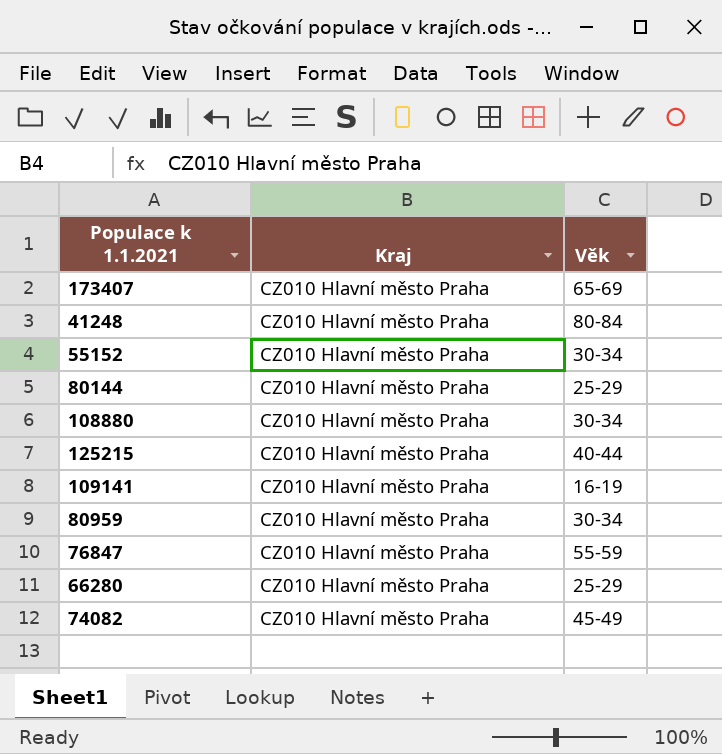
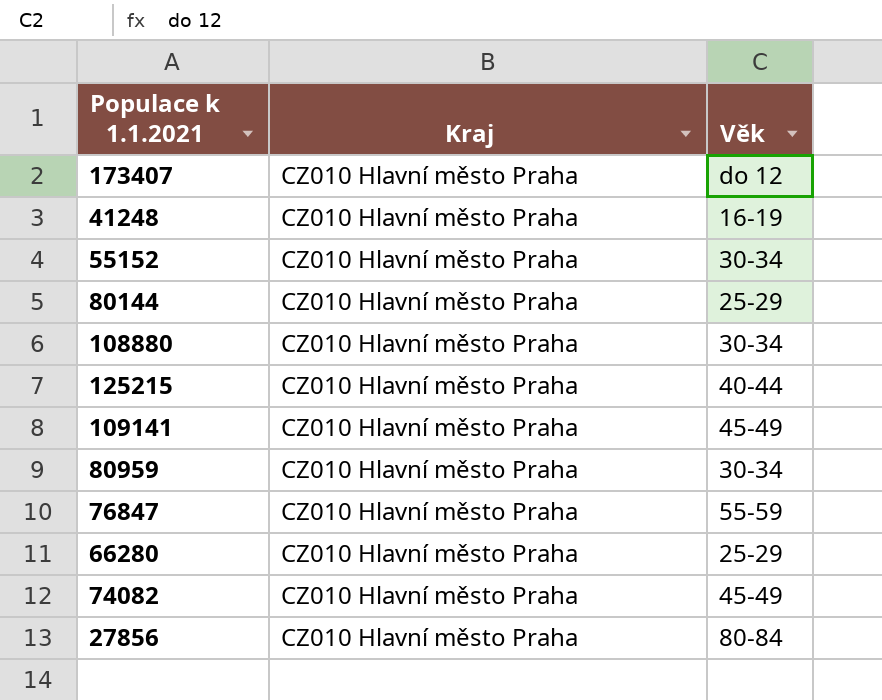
173407 | Věk: 65-69 -> do 12
41248 | Věk: 80-84 -> 16-19
109141 | Věk: 16-19 -> 45-49
row 27856: none -> CZ010 Hlavní město Praha | 80-84

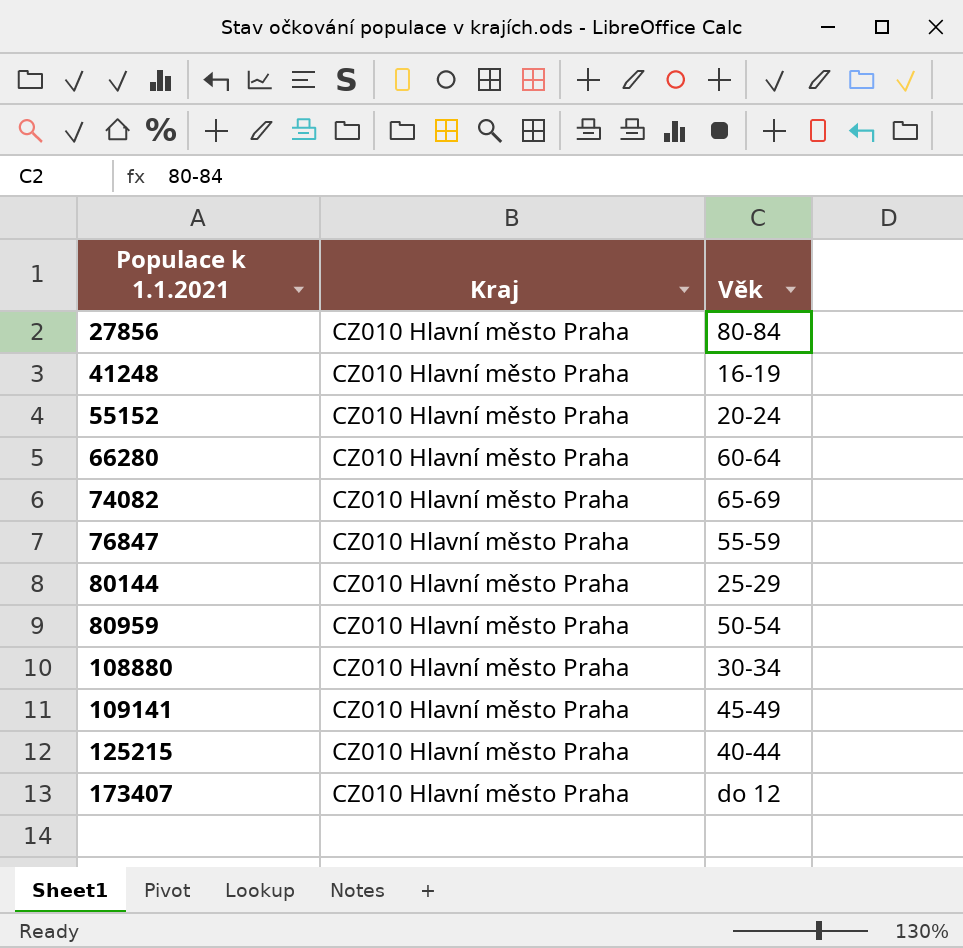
row order: none -> Populace k 1.1.2021 ascending
55152 | Věk: 30-34 -> 20-24
66280 | Věk: 25-29 -> 60-64
74082 | Věk: 45-49 -> 65-69
80959 | Věk: 30-34 -> 50-54

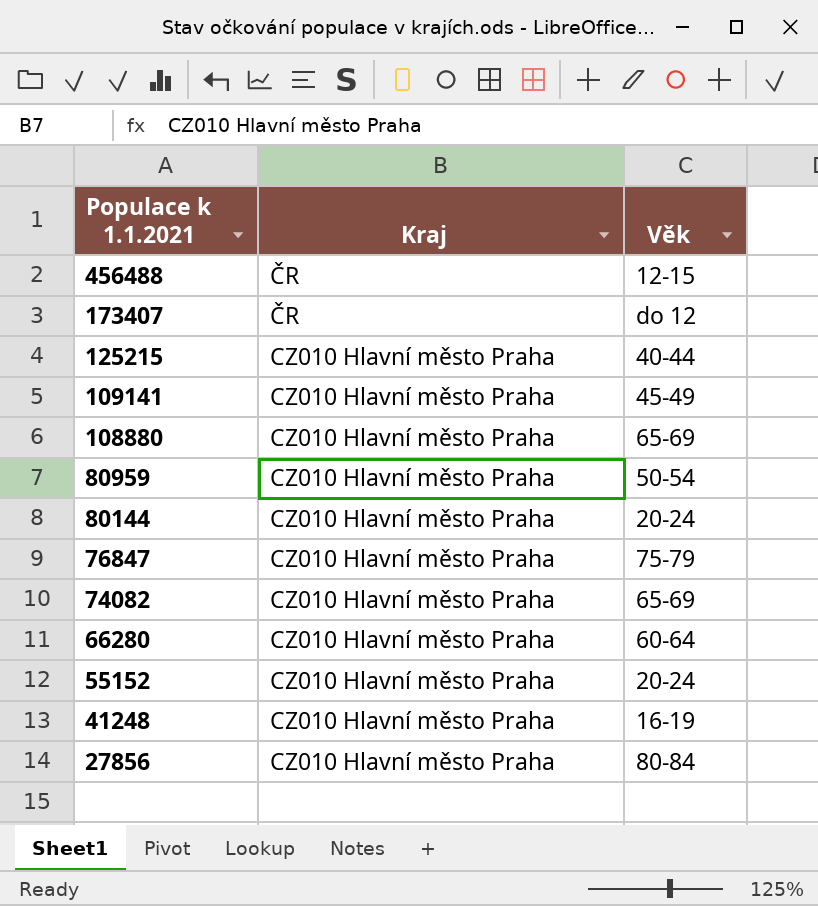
row order: Populace k 1.1.2021 ascending -> Populace k 1.1.2021 descending
row 456488: none -> ČR | 12-15
173407 | Kraj: CZ010 Hlavní město Praha -> ČR
108880 | Věk: 30-34 -> 65-69
80144 | Věk: 25-29 -> 20-24
76847 | Věk: 55-59 -> 75-79

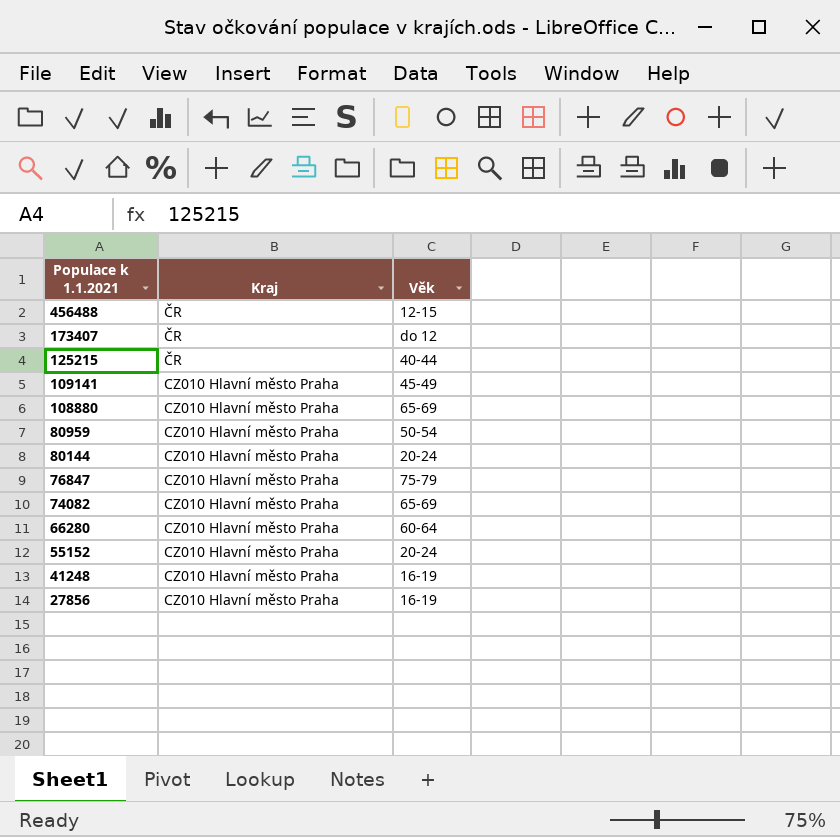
125215 | Kraj: CZ010 Hlavní město Praha -> ČR
27856 | Věk: 80-84 -> 16-19

